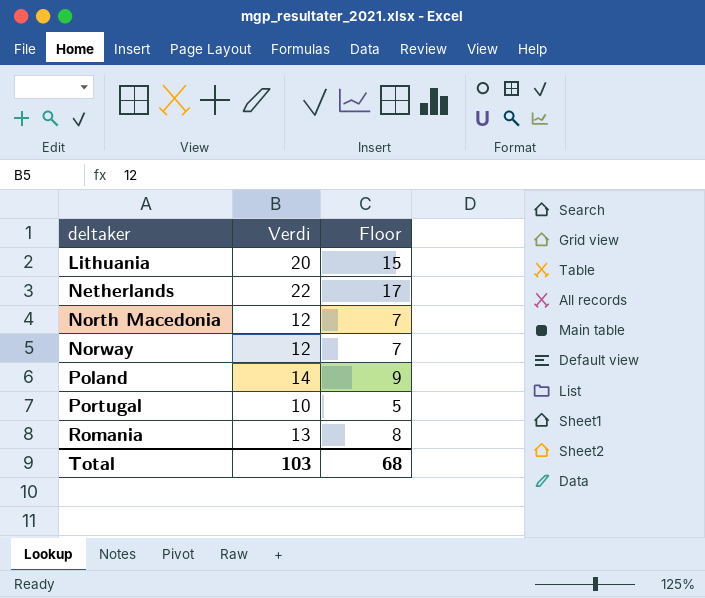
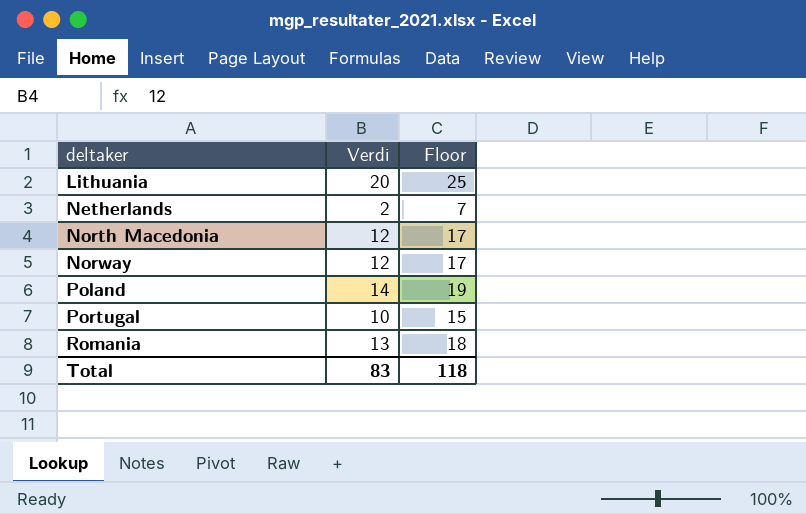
column Floor | formula: [Verdi] - 5 -> [Verdi] + 5
Netherlands | Verdi: 22 -> 2
Total | Verdi: 103 -> 83
Total | Floor: 68 -> 118

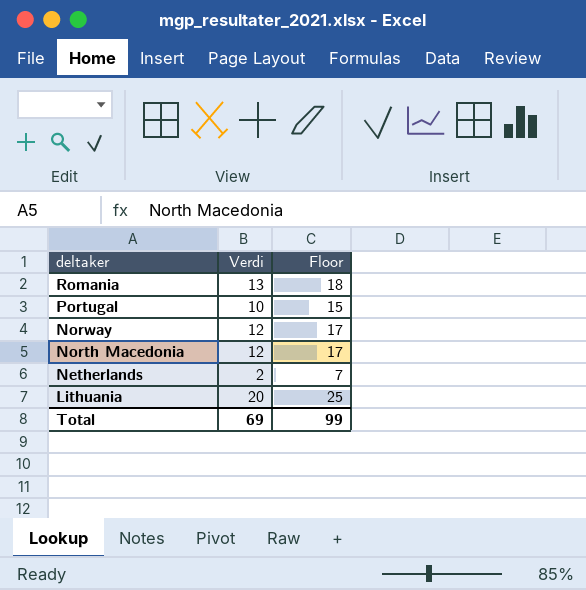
row order: deltaker ascending -> deltaker descending
row Poland: 14 | 19 -> none
Total | Verdi: 83 -> 69
Total | Floor: 118 -> 99

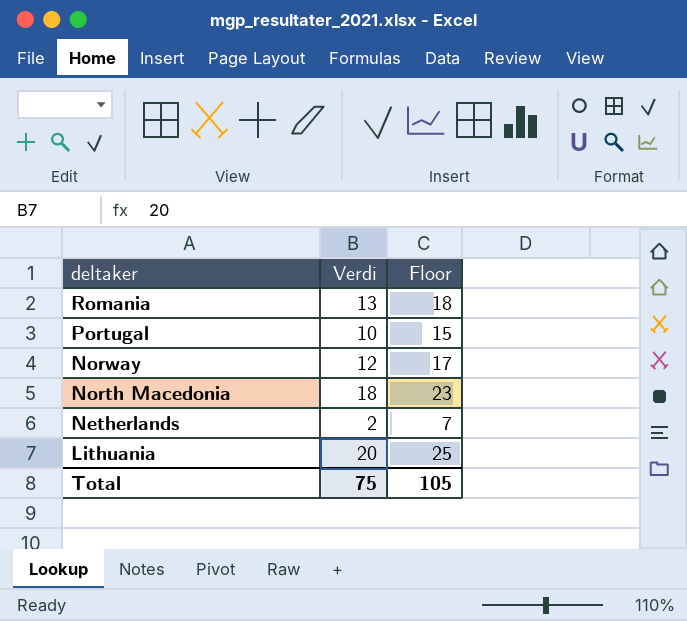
North Macedonia | Verdi: 12 -> 18
North Macedonia | Floor: 17 -> 23
Total | Verdi: 69 -> 75
Total | Floor: 99 -> 105

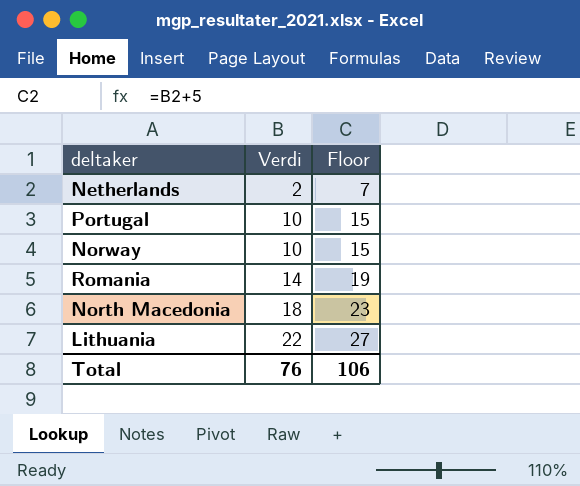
row order: deltaker descending -> Verdi ascending
Norway | Verdi: 12 -> 10
Norway | Floor: 17 -> 15
Romania | Verdi: 13 -> 14
Romania | Floor: 18 -> 19
Lithuania | Verdi: 20 -> 22
Lithuania | Floor: 25 -> 27
Total | Verdi: 75 -> 76
Total | Floor: 105 -> 106

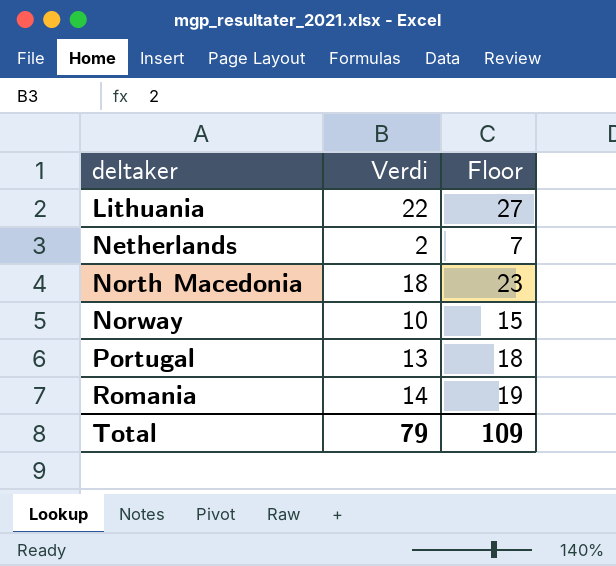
row order: Verdi ascending -> deltaker ascending
Portugal | Verdi: 10 -> 13
Portugal | Floor: 15 -> 18
Total | Verdi: 76 -> 79
Total | Floor: 106 -> 109

